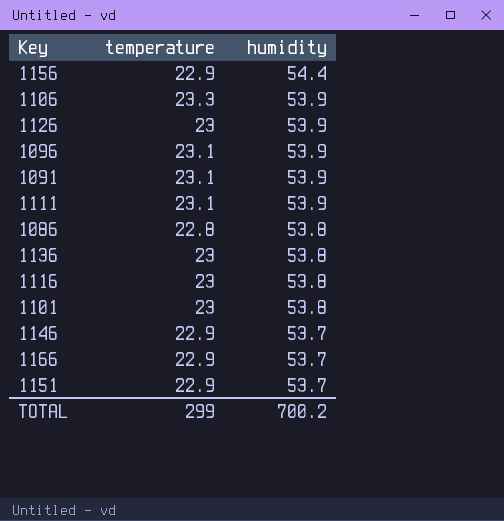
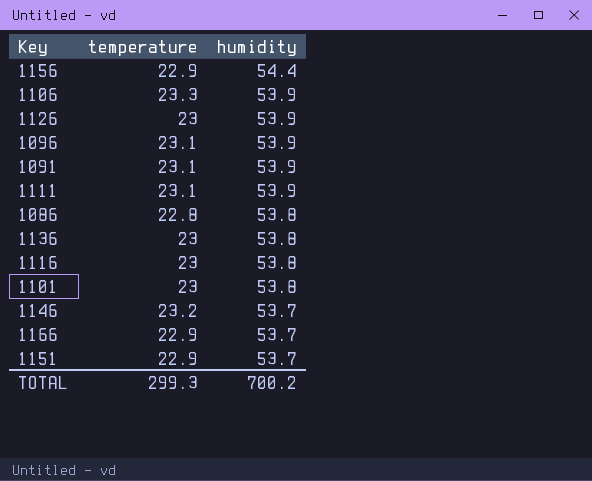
1146 | temperature: 22.9 -> 23.2
TOTAL | temperature: 299 -> 299.3

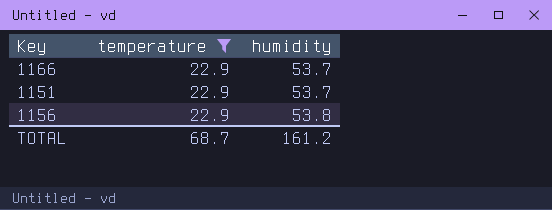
filter: none -> temperature = 22.9
row order: humidity descending -> humidity ascending
1156 | humidity: 54.4 -> 53.8
TOTAL | temperature: 299.3 -> 68.7
TOTAL | humidity: 700.2 -> 161.2

